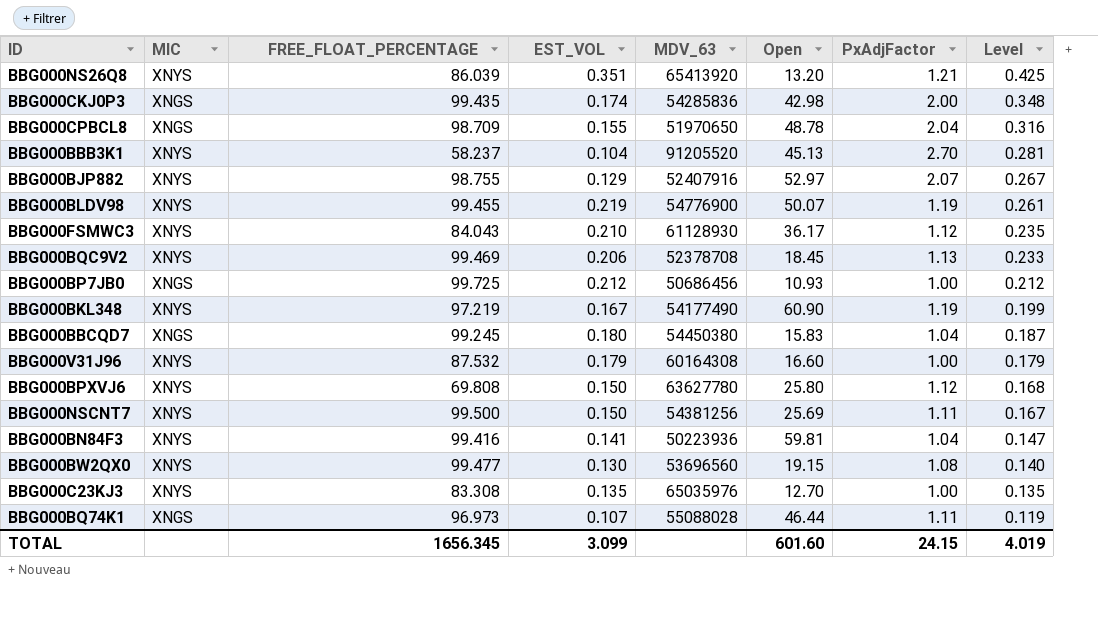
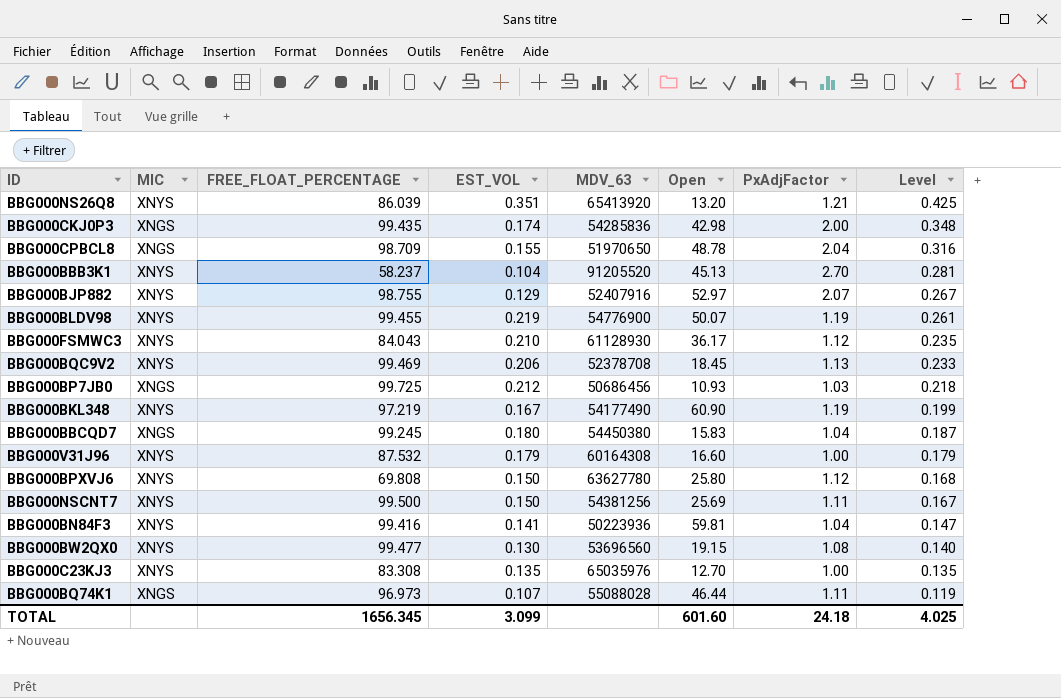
BBG000BP7JB0 | PxAdjFactor: 1.00 -> 1.03
BBG000BP7JB0 | Level: 0.212 -> 0.218
TOTAL | PxAdjFactor: 24.15 -> 24.18
TOTAL | Level: 4.019 -> 4.025

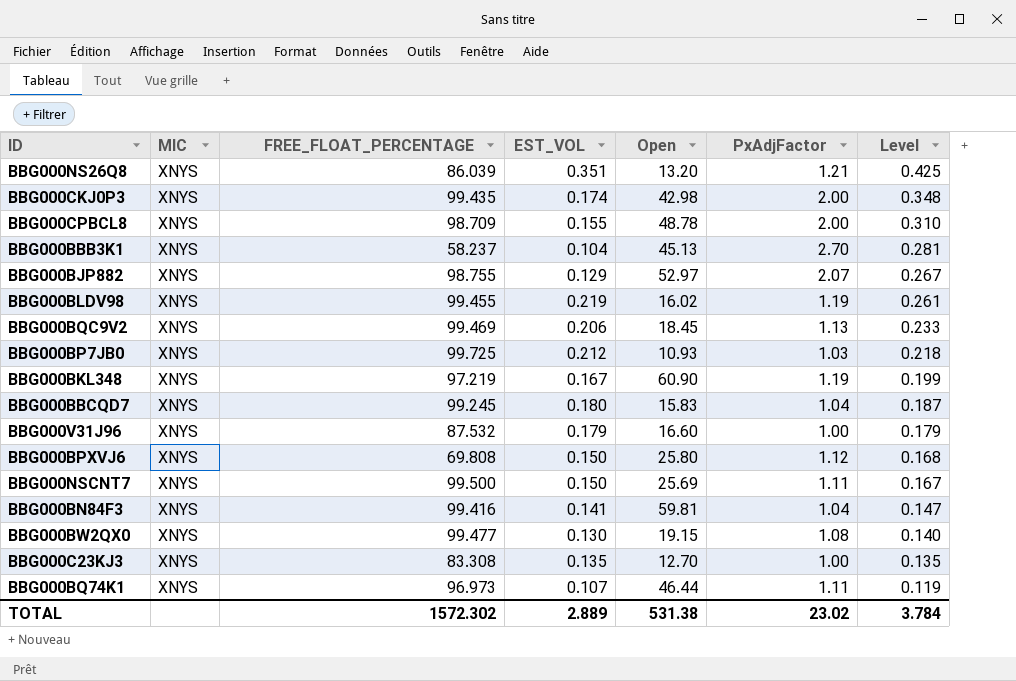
column MDV_63 | position: 5 -> none
row BBG000FSMWC3: XNYS | 84.043 | 0.210 | 61128930 | 36.17 | 1.12 | 0.235 -> none
BBG000CKJ0P3 | MIC: XNGS -> XNYS
BBG000CPBCL8 | MIC: XNGS -> XNYS
BBG000CPBCL8 | PxAdjFactor: 2.04 -> 2.00
BBG000CPBCL8 | Level: 0.316 -> 0.310
BBG000BLDV98 | Open: 50.07 -> 16.02
BBG000BP7JB0 | MIC: XNGS -> XNYS
BBG000BBCQD7 | MIC: XNGS -> XNYS
BBG000BQ74K1 | MIC: XNGS -> XNYS
TOTAL | FREE_FLOAT_PERCENTAGE: 1656.345 -> 1572.302
TOTAL | EST_VOL: 3.099 -> 2.889
TOTAL | Open: 601.60 -> 531.38
TOTAL | PxAdjFactor: 24.18 -> 23.02
TOTAL | Level: 4.025 -> 3.784

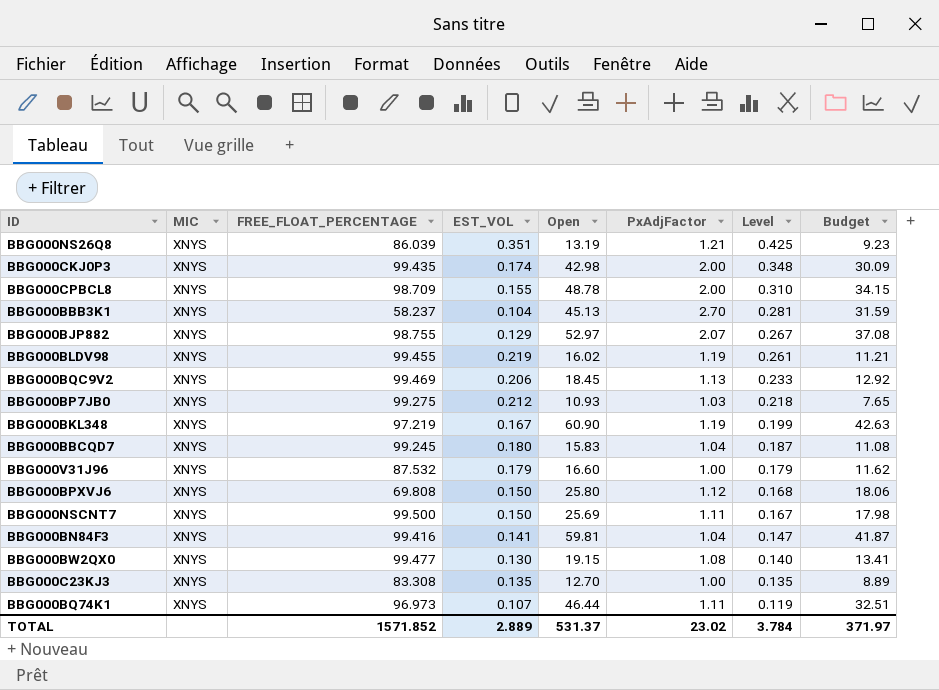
column Budget | formula: none -> [Open] * 0.7
BBG000NS26Q8 | Open: 13.20 -> 13.19
BBG000BP7JB0 | FREE_FLOAT_PERCENTAGE: 99.725 -> 99.275
TOTAL | FREE_FLOAT_PERCENTAGE: 1572.302 -> 1571.852
TOTAL | Open: 531.38 -> 531.37

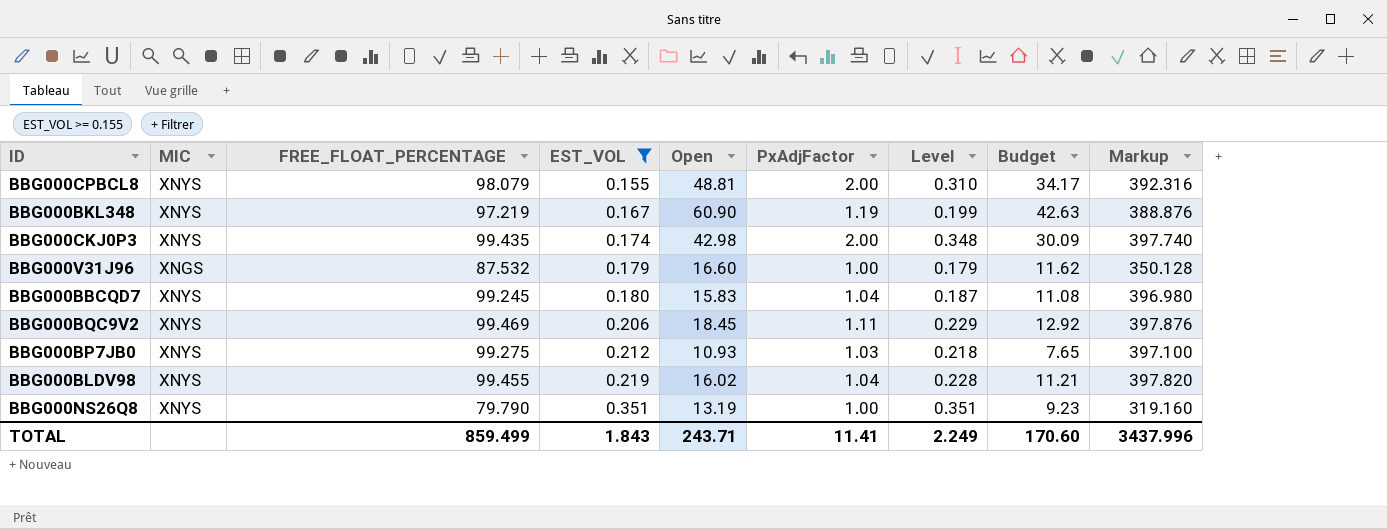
filter: none -> EST_VOL >= 0.155
row order: Level descending -> EST_VOL ascending
column Markup | formula: none -> [FREE_FLOAT_PERCENTAGE] * 4
BBG000CPBCL8 | FREE_FLOAT_PERCENTAGE: 98.709 -> 98.079
BBG000CPBCL8 | Open: 48.78 -> 48.81
BBG000CPBCL8 | Budget: 34.15 -> 34.17
BBG000V31J96 | MIC: XNYS -> XNGS
BBG000BQC9V2 | PxAdjFactor: 1.13 -> 1.11
BBG000BQC9V2 | Level: 0.233 -> 0.229
BBG000BLDV98 | PxAdjFactor: 1.19 -> 1.04
BBG000BLDV98 | Level: 0.261 -> 0.228
BBG000NS26Q8 | FREE_FLOAT_PERCENTAGE: 86.039 -> 79.790
BBG000NS26Q8 | PxAdjFactor: 1.21 -> 1.00
BBG000NS26Q8 | Level: 0.425 -> 0.351
TOTAL | FREE_FLOAT_PERCENTAGE: 1571.852 -> 859.499
TOTAL | EST_VOL: 2.889 -> 1.843
TOTAL | Open: 531.37 -> 243.71
TOTAL | PxAdjFactor: 23.02 -> 11.41
TOTAL | Level: 3.784 -> 2.249
TOTAL | Budget: 371.97 -> 170.60

